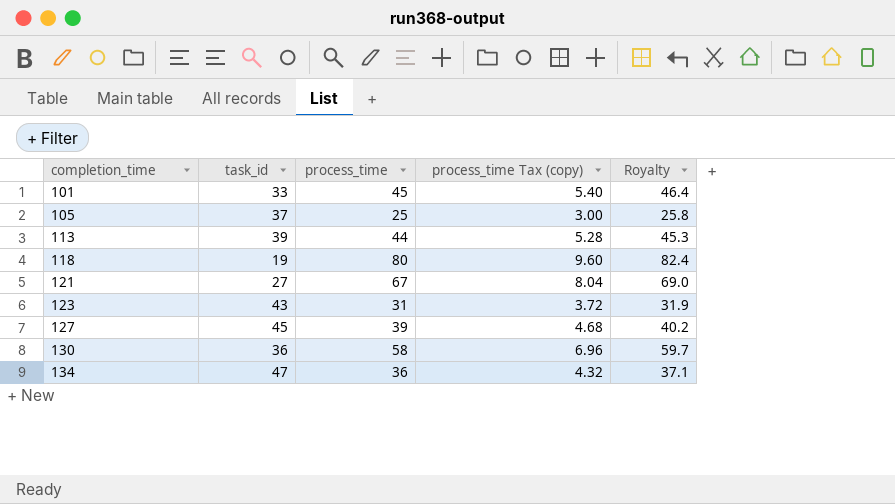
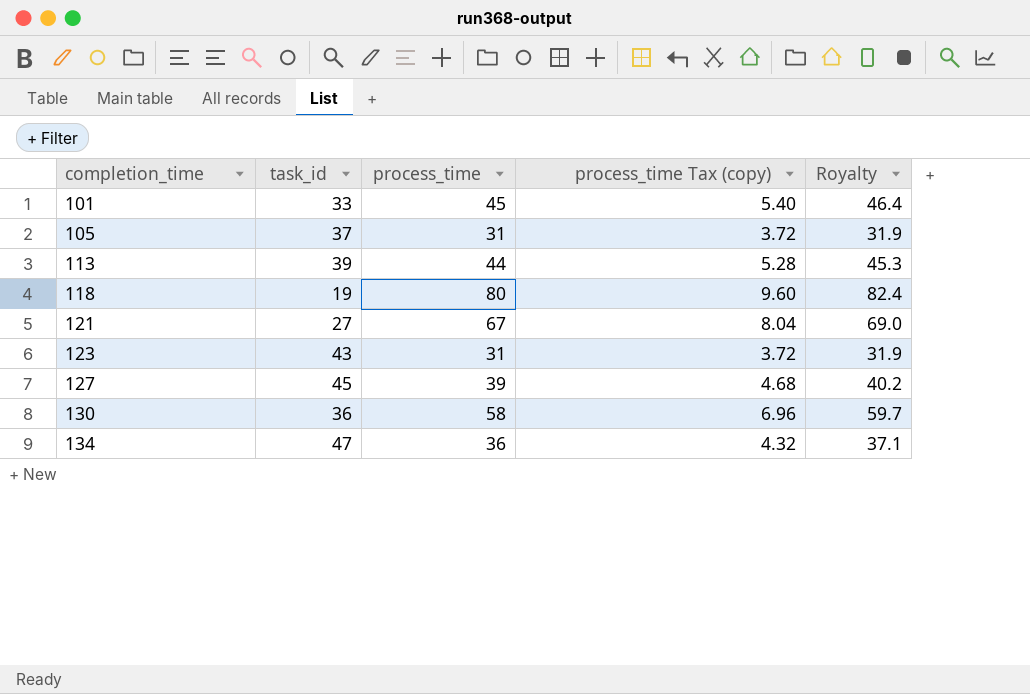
105 | process_time: 25 -> 31
105 | process_time Tax (copy): 3.00 -> 3.72
105 | Royalty: 25.8 -> 31.9

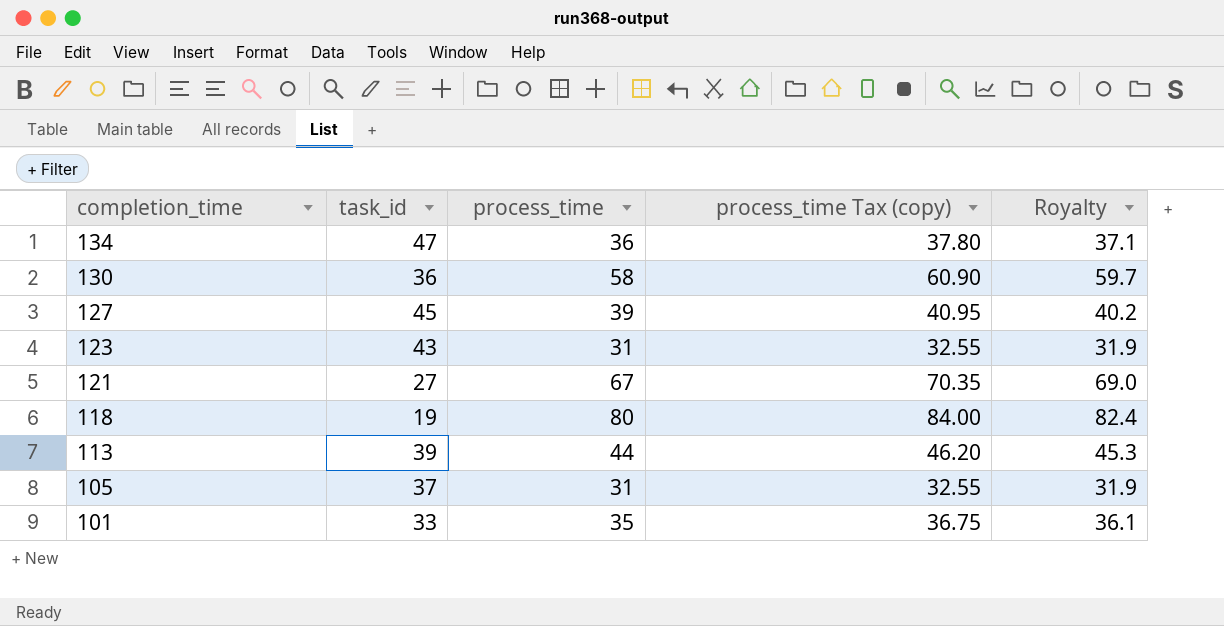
row order: completion_time ascending -> completion_time descending
column process_time Tax (copy) | formula: [process_time] * 0.12 -> [process_time] * 1.05
101 | process_time: 45 -> 35
101 | Royalty: 46.4 -> 36.1

